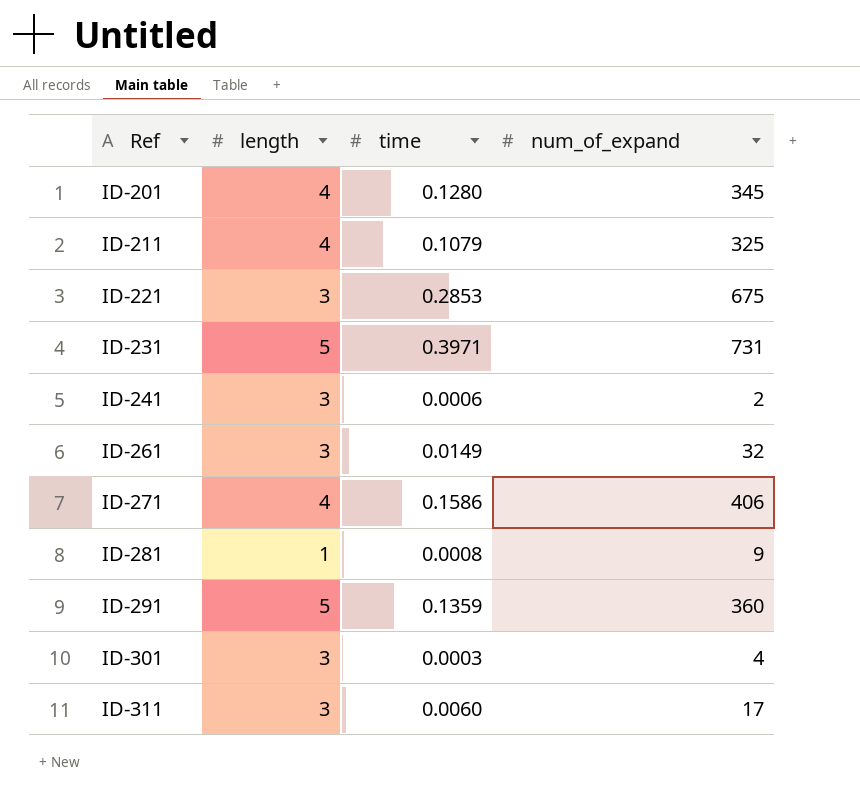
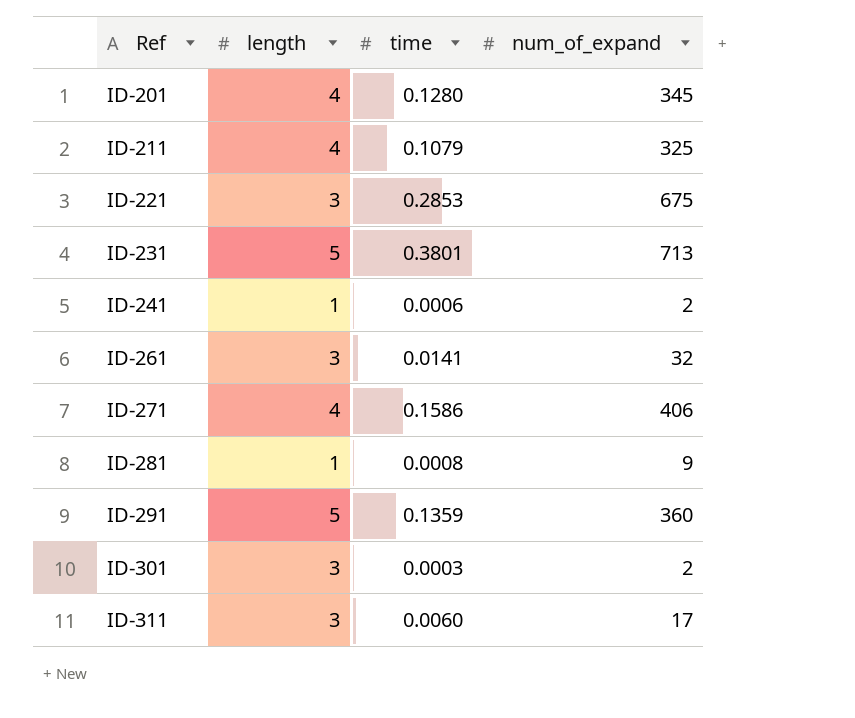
ID-231 | time: 0.3971 -> 0.3801
ID-231 | num_of_expand: 731 -> 713
ID-241 | length: 3 -> 1
ID-261 | time: 0.0149 -> 0.0141
ID-301 | num_of_expand: 4 -> 2

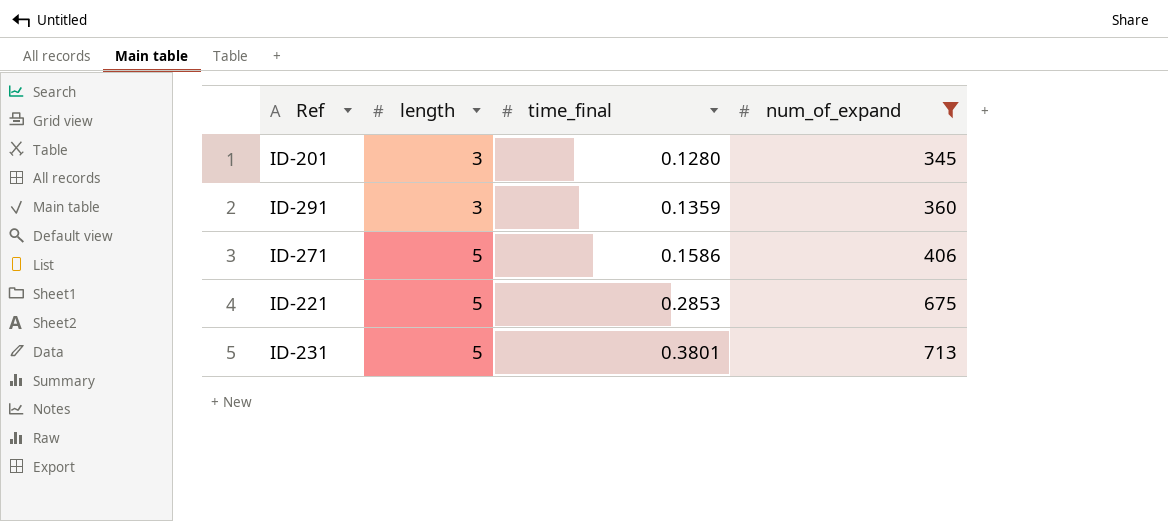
filter: none -> num_of_expand >= 345
row order: Ref ascending -> length ascending
column name: time -> time_final
ID-201 | length: 4 -> 3
ID-291 | length: 5 -> 3
ID-271 | length: 4 -> 5
ID-221 | length: 3 -> 5

